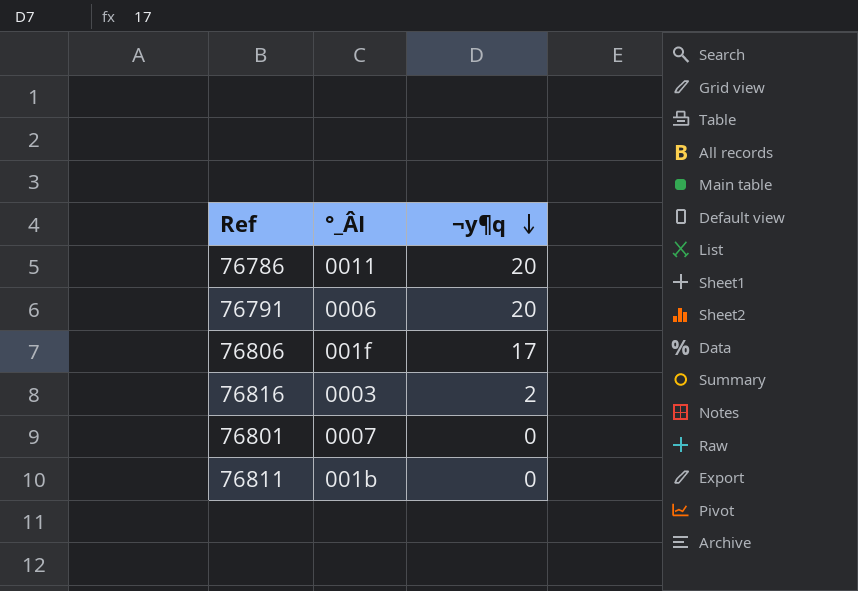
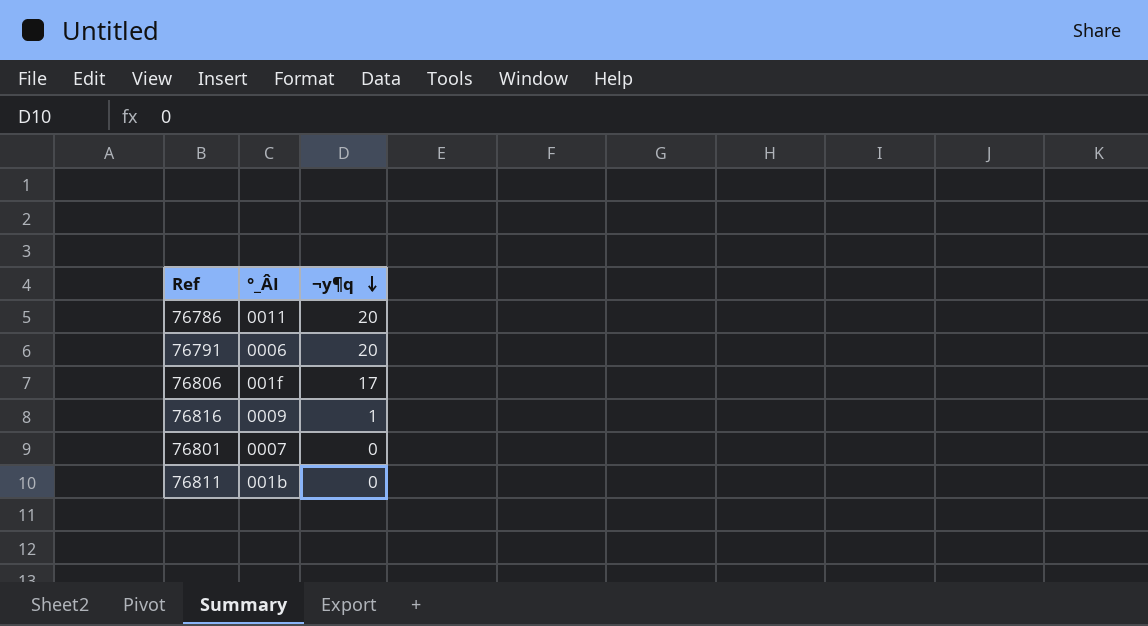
76816 | °_ÂI: 0003 -> 0009
76816 | ¬y¶q: 2 -> 1

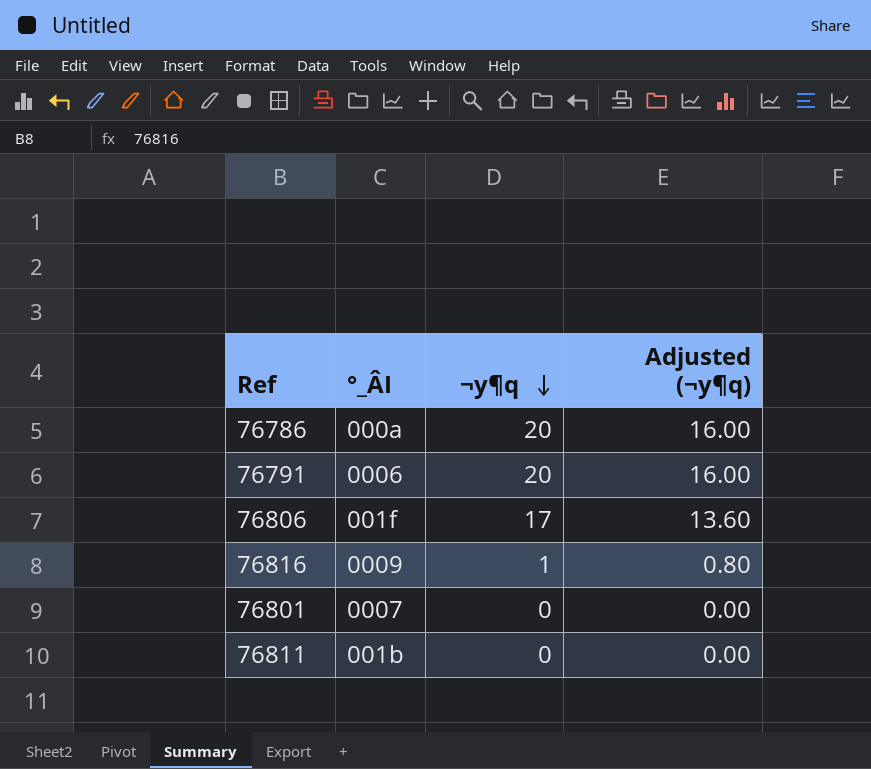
column Adjusted (¬y¶q) | formula: none -> [¬y¶q] * 0.8
76786 | °_ÂI: 0011 -> 000a

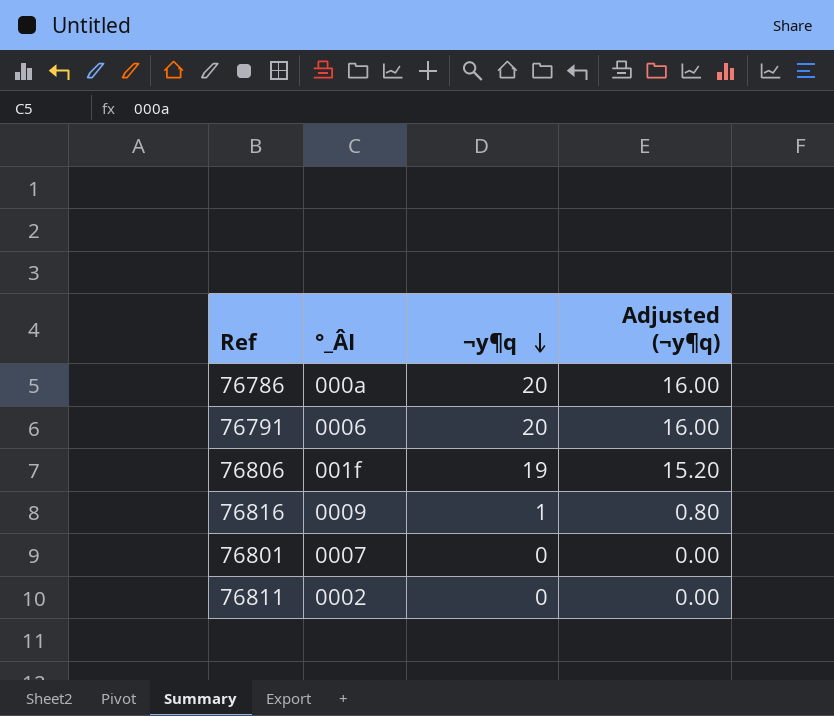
76806 | ¬y¶q: 17 -> 19
76806 | Adjusted (¬y¶q): 13.60 -> 15.20
76811 | °_ÂI: 001b -> 0002

